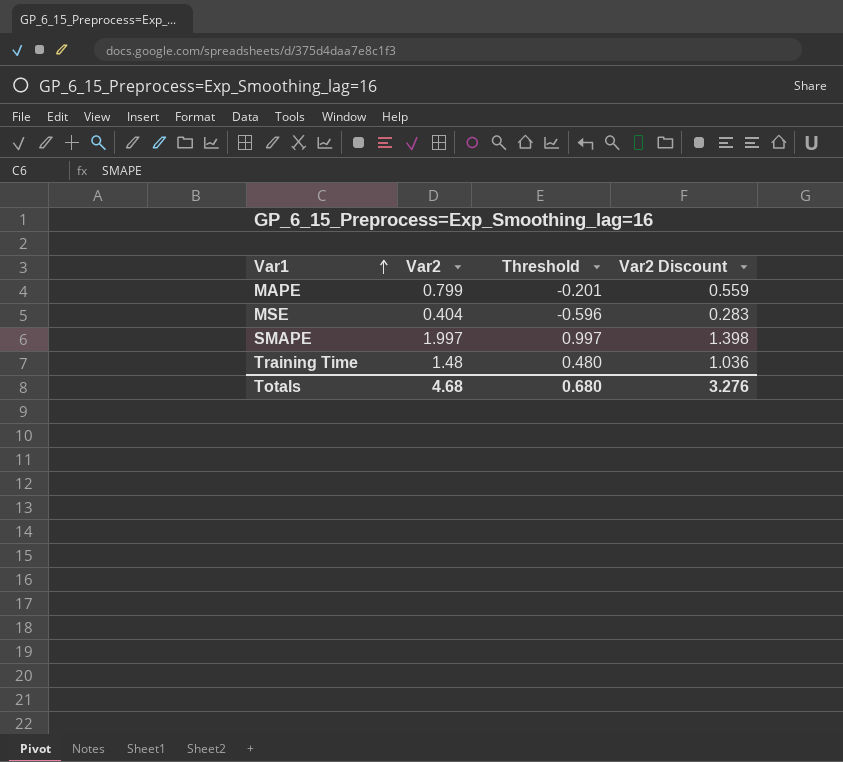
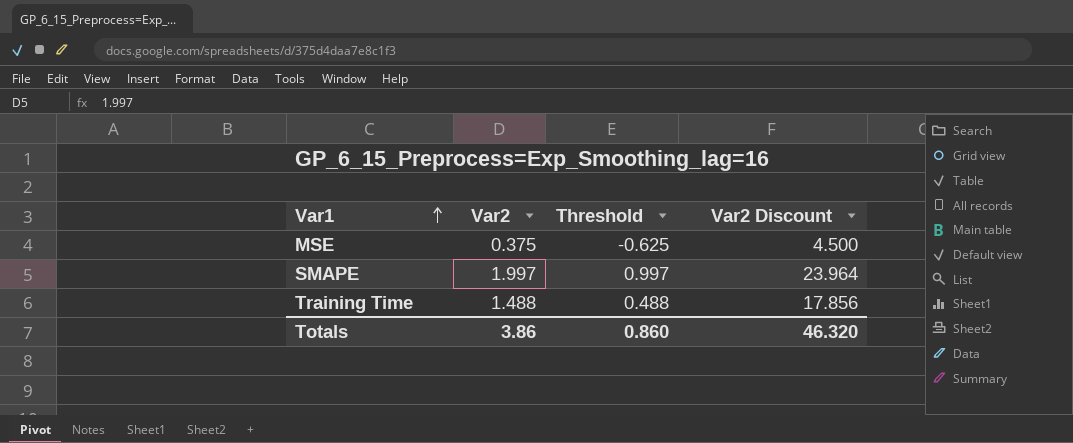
column Var2 Discount | formula: [Var2] * 0.7 -> [Var2] * 12
row MAPE: 0.799 | -0.201 | 0.559 -> none
MSE | Var2: 0.404 -> 0.375
MSE | Threshold: -0.596 -> -0.625
Training Time | Var2: 1.48 -> 1.488
Training Time | Threshold: 0.480 -> 0.488
Totals | Var2: 4.68 -> 3.86
Totals | Threshold: 0.680 -> 0.860
Totals | Var2 Discount: 3.276 -> 46.320

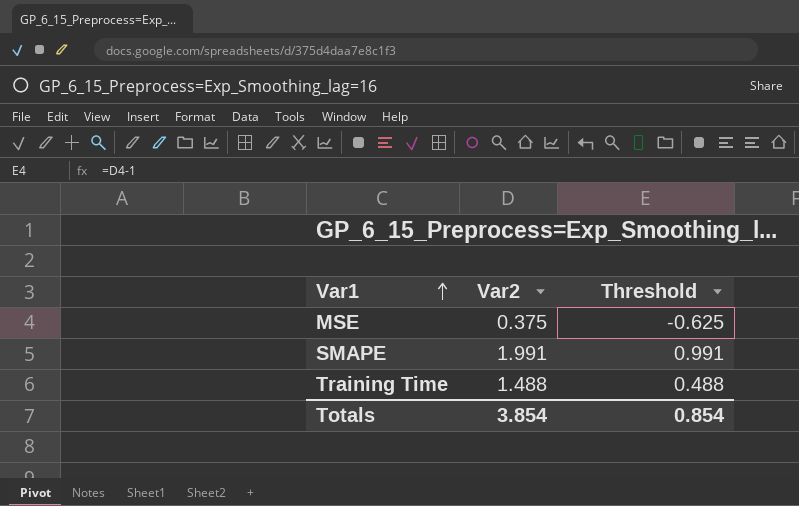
column Var2 Discount | formula: [Var2] * 12 -> none
SMAPE | Var2: 1.997 -> 1.991
SMAPE | Threshold: 0.997 -> 0.991
Totals | Var2: 3.86 -> 3.854
Totals | Threshold: 0.860 -> 0.854

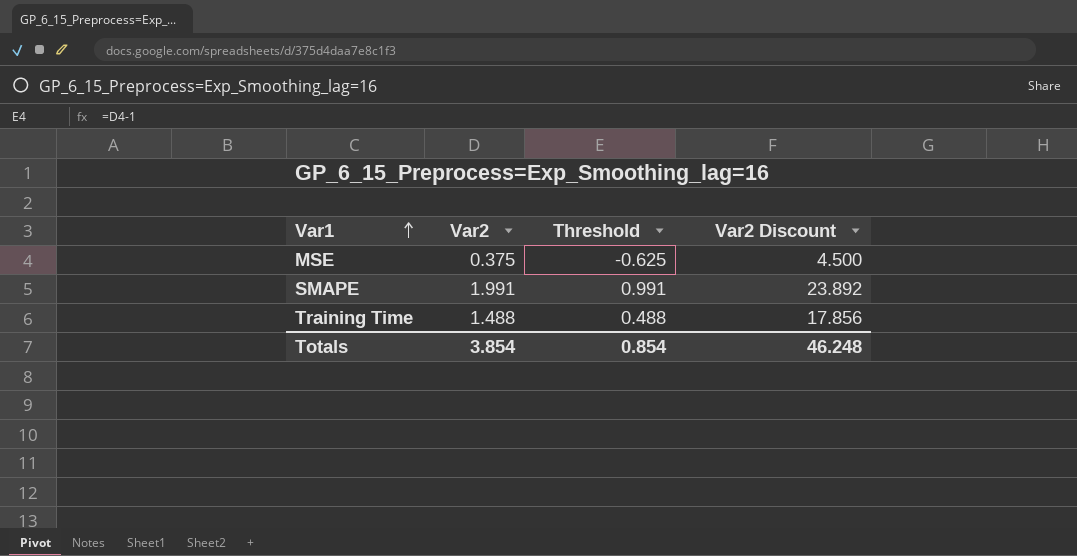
column Var2 Discount | formula: none -> [Var2] * 12

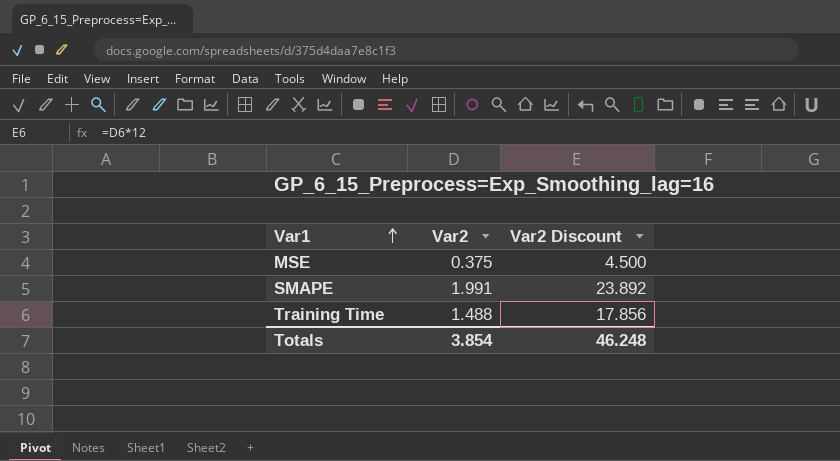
column Threshold | formula: [Var2] - 1 -> none

